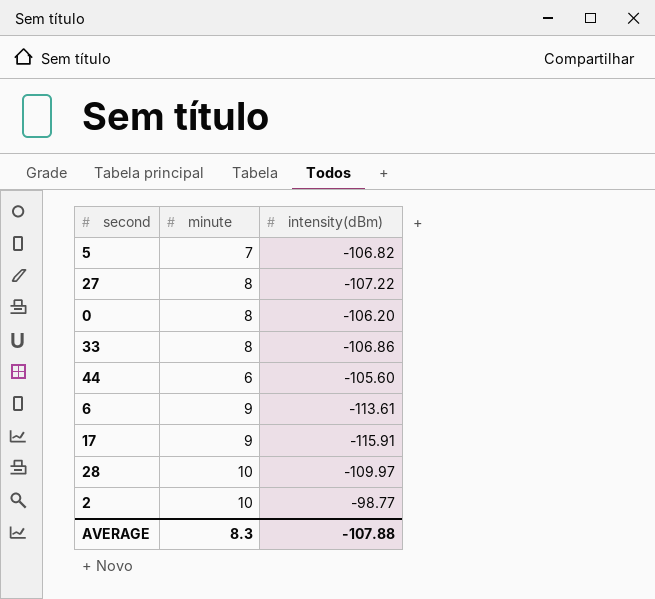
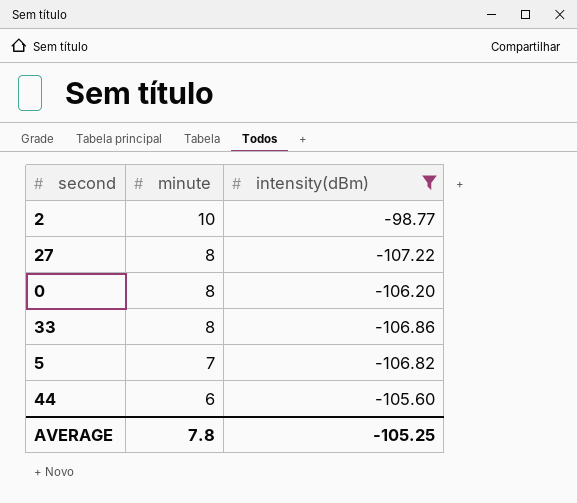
filter: none -> intensity(dBm) >= -107.22
row order: none -> minute descending
AVERAGE | minute: 8.3 -> 7.8
AVERAGE | intensity(dBm): -107.88 -> -105.25

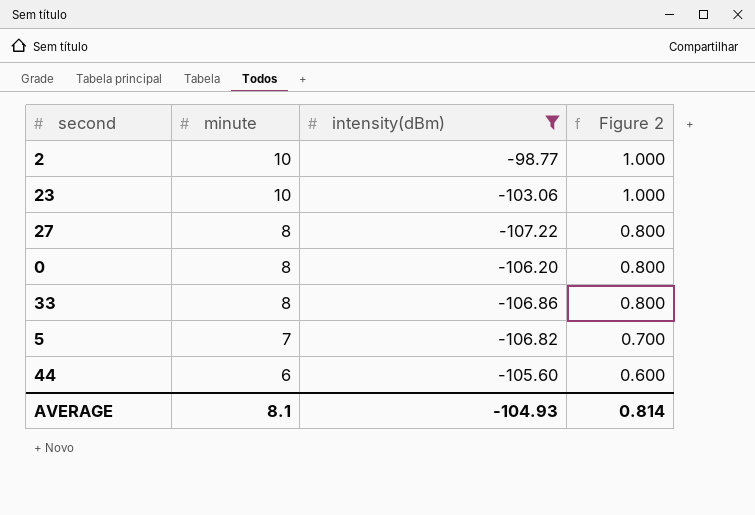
column Figure 2 | formula: none -> [minute] * 0.1
row 23: none -> 10 | -103.06 | 1.000
AVERAGE | minute: 7.8 -> 8.1
AVERAGE | intensity(dBm): -105.25 -> -104.93

